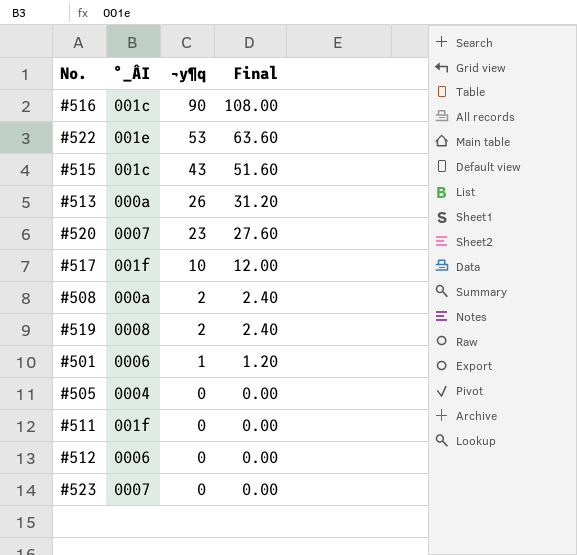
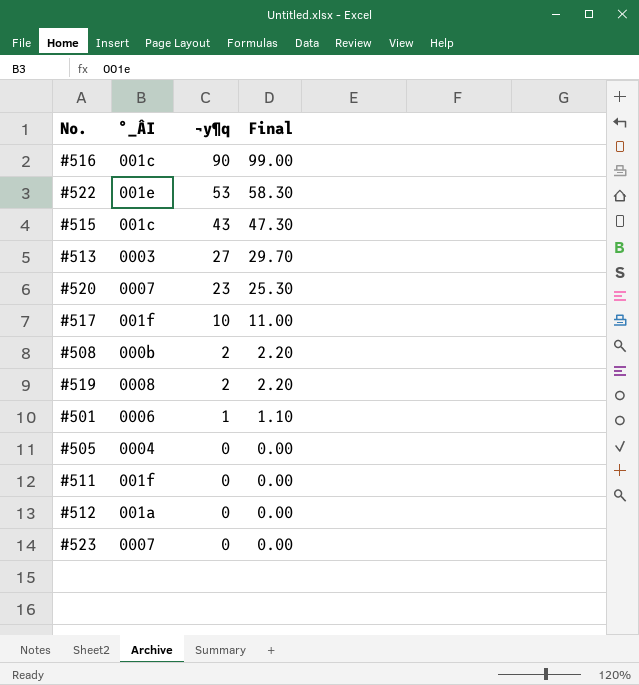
column Final | formula: [¬y¶q] * 1.2 -> [¬y¶q] * 1.1
#513 | °_ÂI: 000a -> 0003
#513 | ¬y¶q: 26 -> 27
#508 | °_ÂI: 000a -> 000b
#512 | °_ÂI: 0006 -> 001a

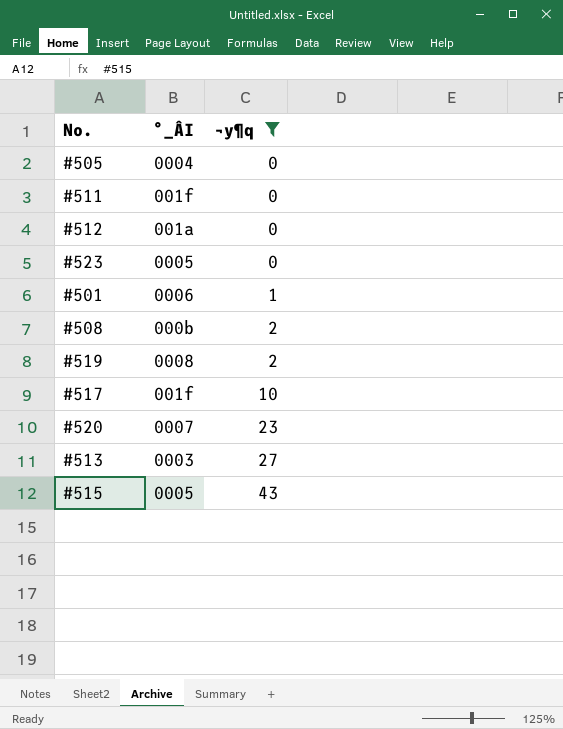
filter: none -> ¬y¶q <= 43
row order: ¬y¶q descending -> ¬y¶q ascending
column Final | formula: [¬y¶q] * 1.1 -> none
#523 | °_ÂI: 0007 -> 0005
#515 | °_ÂI: 001c -> 0005

